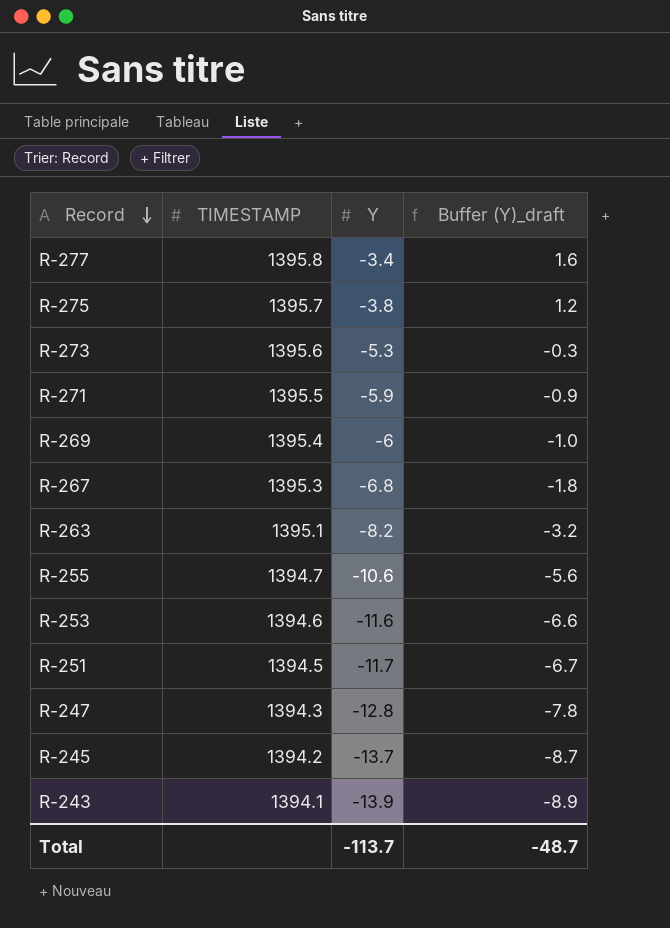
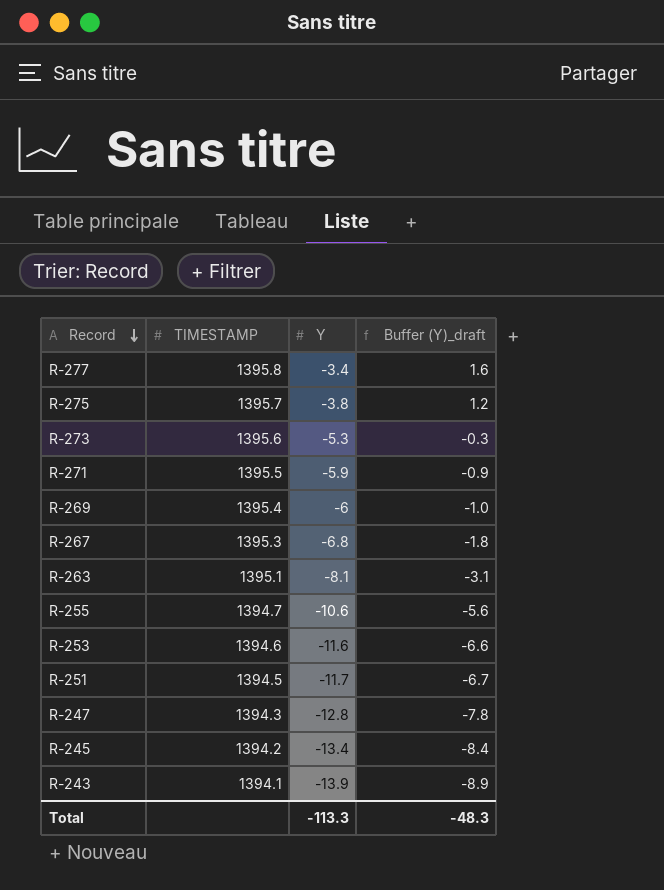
R-263 | Y: -8.2 -> -8.1
R-263 | Buffer (Y)_draft: -3.2 -> -3.1
R-245 | Y: -13.7 -> -13.4
R-245 | Buffer (Y)_draft: -8.7 -> -8.4
Total | Y: -113.7 -> -113.3
Total | Buffer (Y)_draft: -48.7 -> -48.3

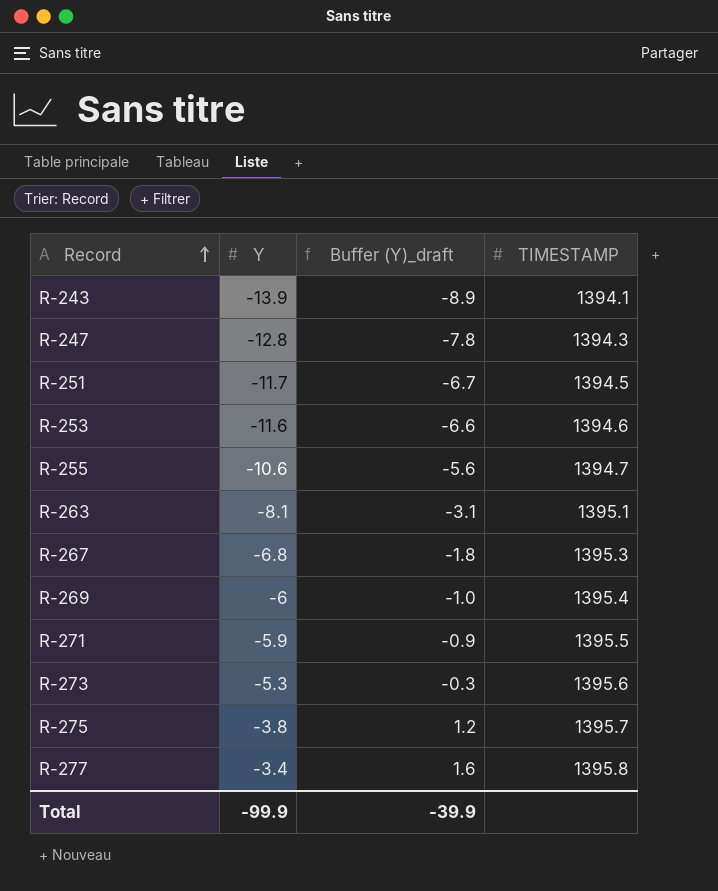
row order: Record descending -> Record ascending
column TIMESTAMP | position: 2 -> 4
row R-245: 1394.2 | -13.4 | -8.4 -> none
Total | Y: -113.3 -> -99.9
Total | Buffer (Y)_draft: -48.3 -> -39.9

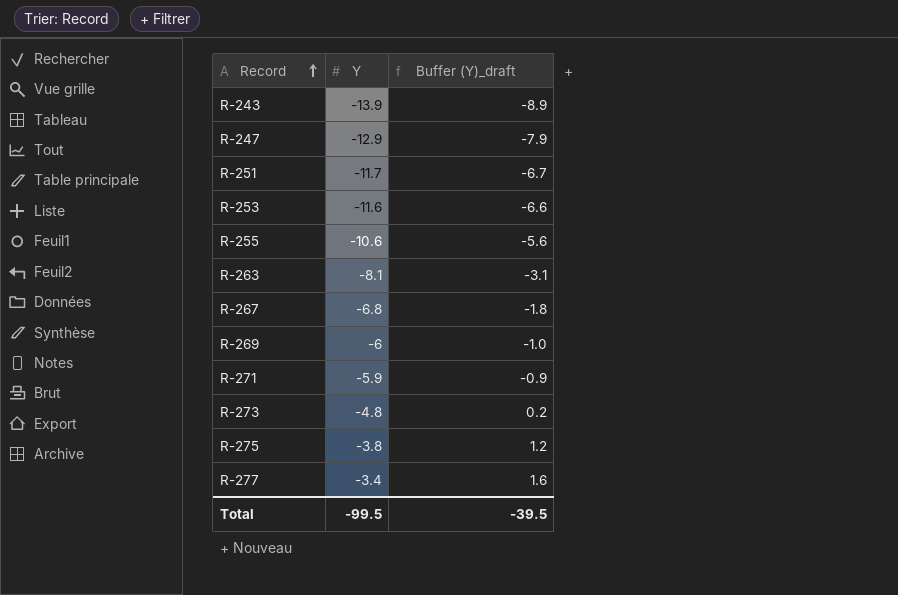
column TIMESTAMP | position: 4 -> none
R-247 | Y: -12.8 -> -12.9
R-247 | Buffer (Y)_draft: -7.8 -> -7.9
R-273 | Y: -5.3 -> -4.8
R-273 | Buffer (Y)_draft: -0.3 -> 0.2
Total | Y: -99.9 -> -99.5
Total | Buffer (Y)_draft: -39.9 -> -39.5

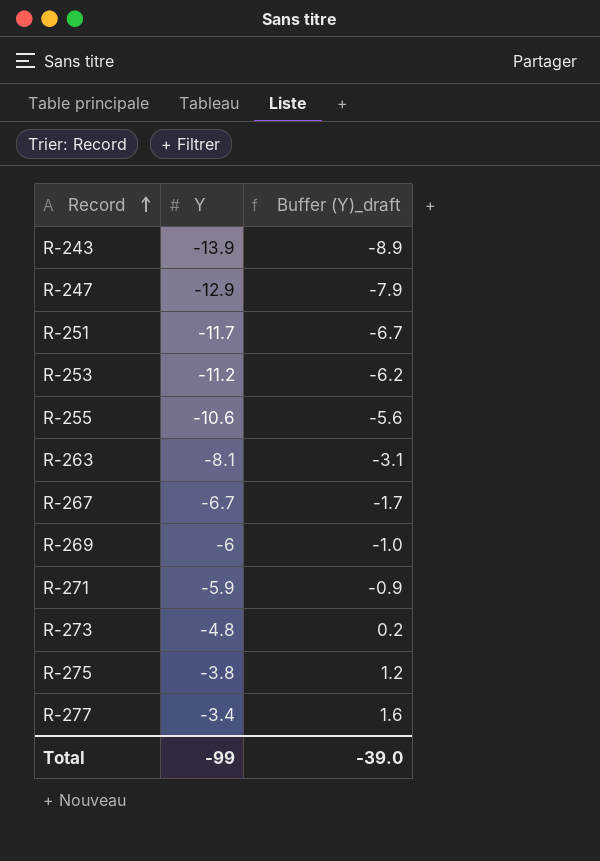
R-253 | Y: -11.6 -> -11.2
R-253 | Buffer (Y)_draft: -6.6 -> -6.2
R-267 | Y: -6.8 -> -6.7
R-267 | Buffer (Y)_draft: -1.8 -> -1.7
Total | Y: -99.5 -> -99
Total | Buffer (Y)_draft: -39.5 -> -39.0

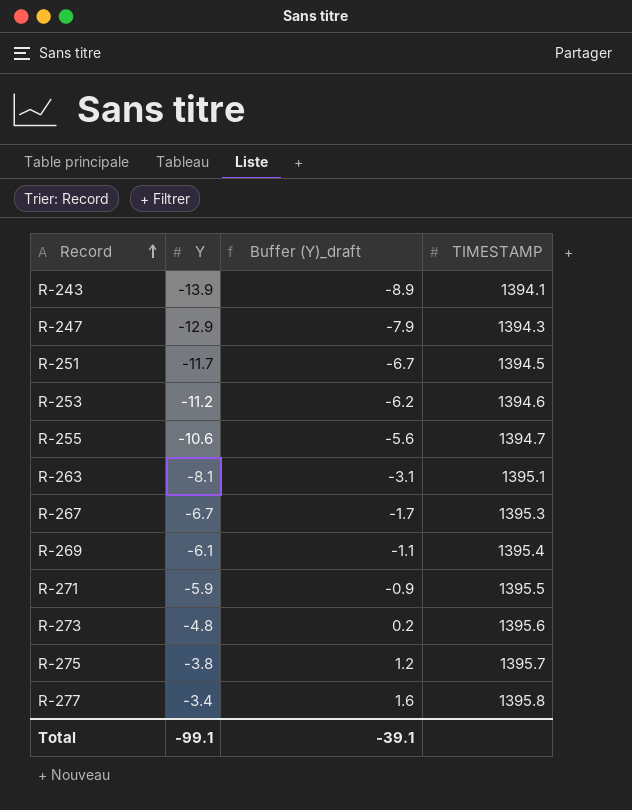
column TIMESTAMP | position: none -> 4
R-269 | Y: -6 -> -6.1
R-269 | Buffer (Y)_draft: -1.0 -> -1.1
Total | Y: -99 -> -99.1
Total | Buffer (Y)_draft: -39.0 -> -39.1

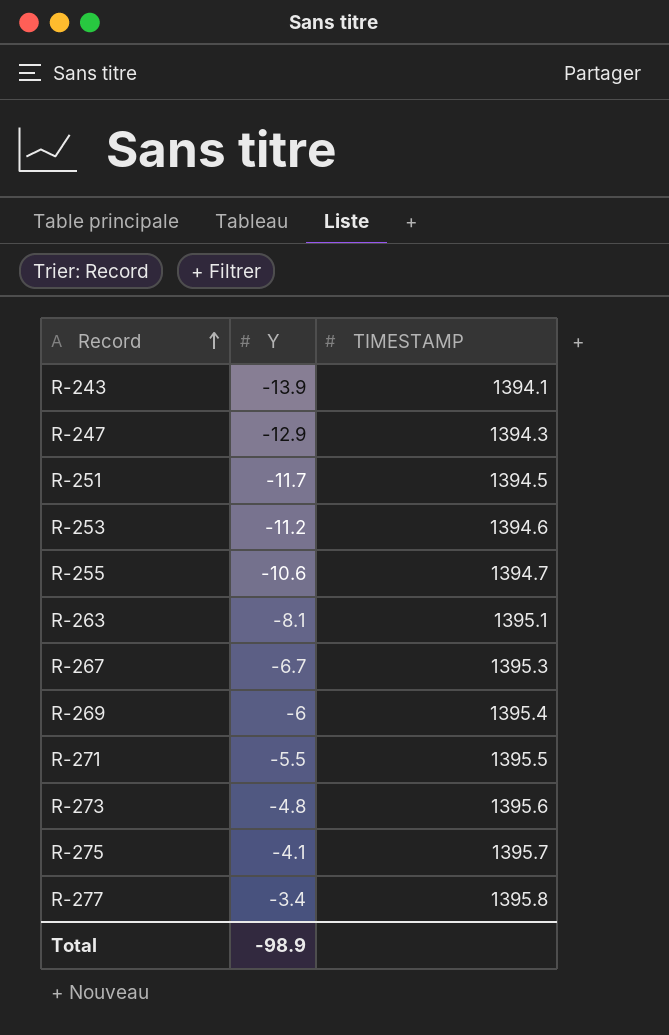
column Buffer (Y)_draft | formula: [Y] + 5 -> none
R-269 | Y: -6.1 -> -6
R-271 | Y: -5.9 -> -5.5
R-275 | Y: -3.8 -> -4.1
Total | Y: -99.1 -> -98.9

